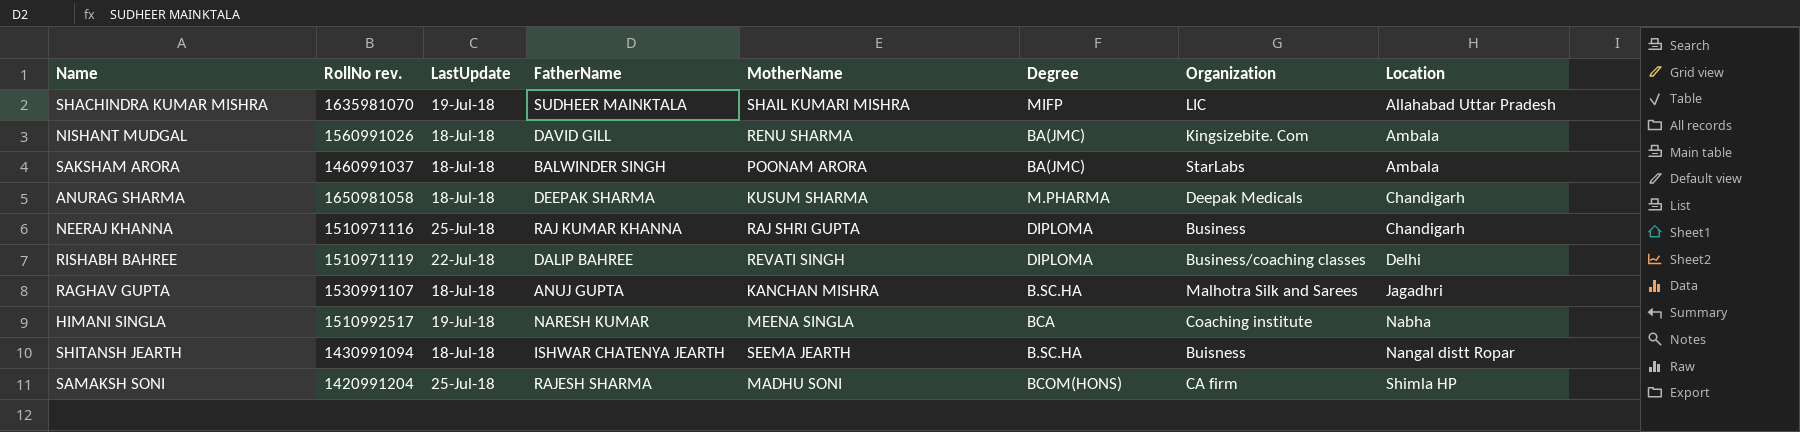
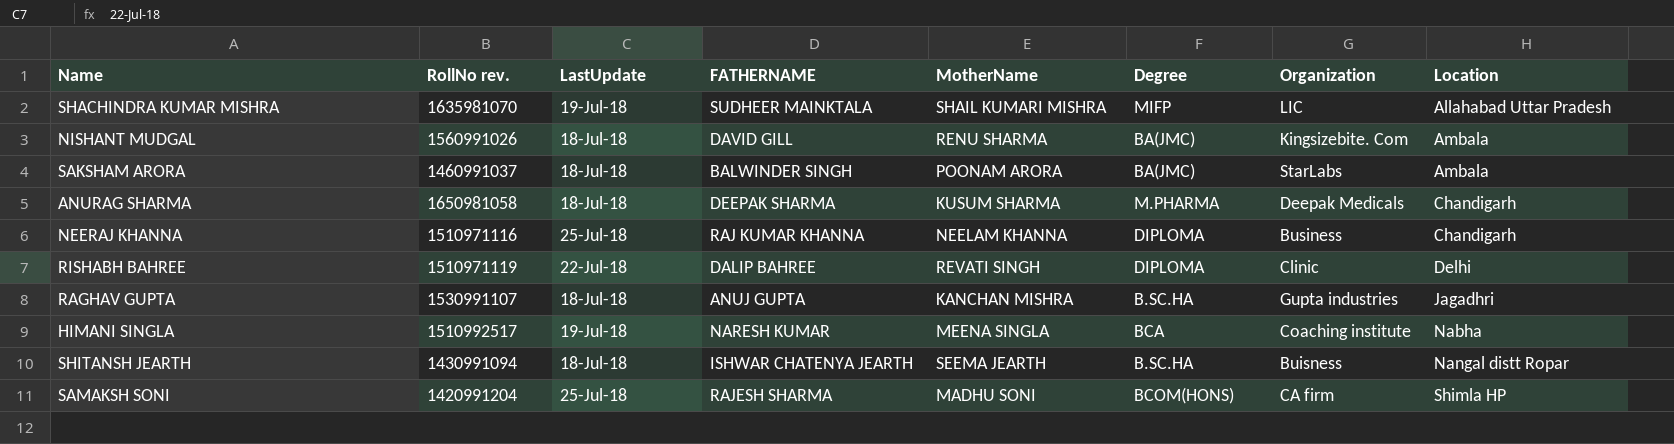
column name: FatherName -> FATHERNAME
NEERAJ KHANNA | MotherName: RAJ SHRI GUPTA -> NEELAM KHANNA
RISHABH BAHREE | Organization: Business/coaching classes -> Clinic
RAGHAV GUPTA | Organization: Malhotra Silk and Sarees -> Gupta industries

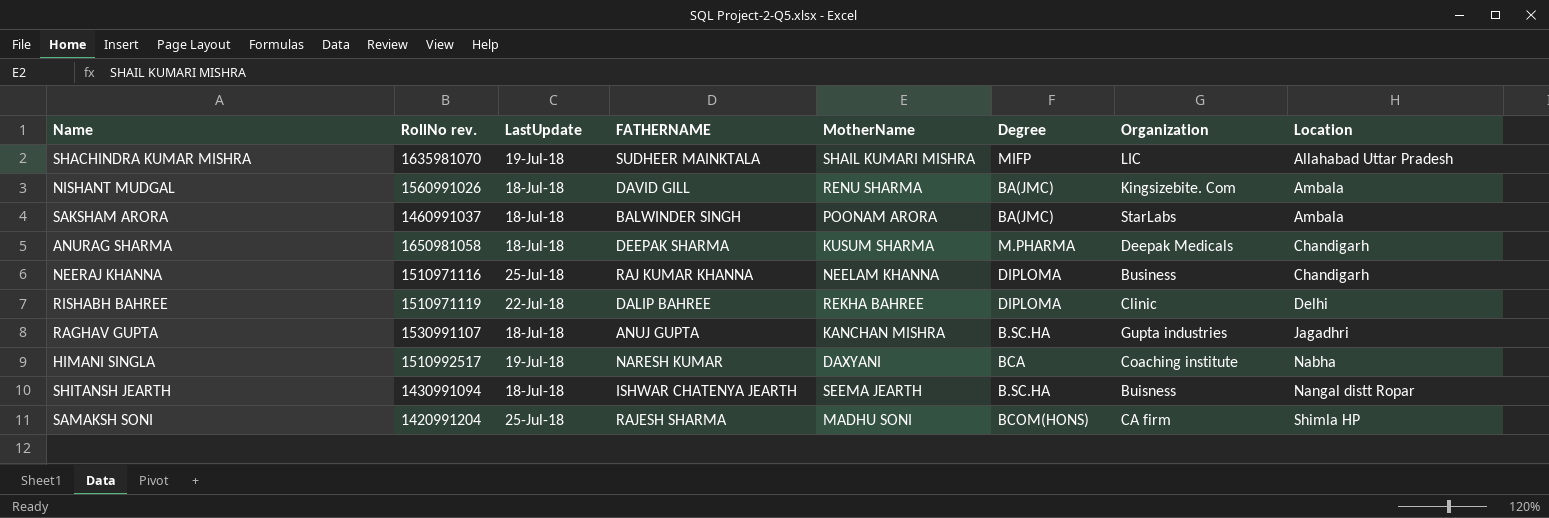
RISHABH BAHREE | MotherName: REVATI SINGH -> REKHA BAHREE
HIMANI SINGLA | MotherName: MEENA SINGLA -> DAXYANI

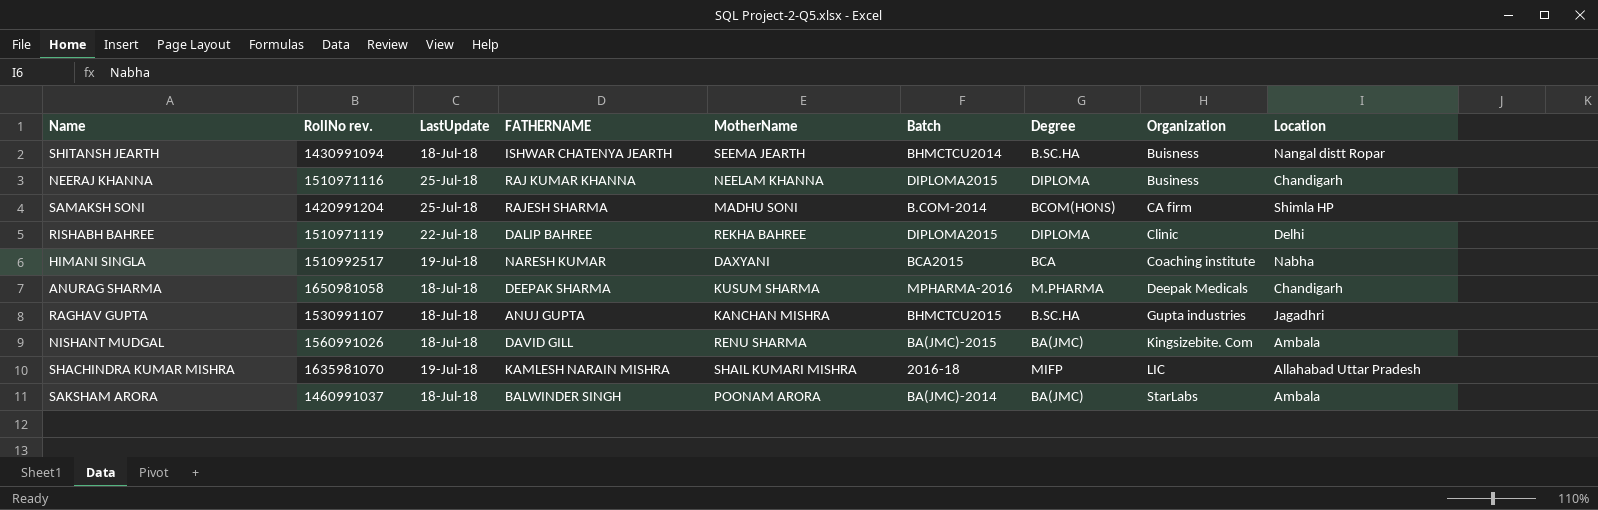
row order: Location ascending -> Organization ascending
column Batch | position: none -> 6
SHACHINDRA KUMAR MISHRA | FATHERNAME: SUDHEER MAINKTALA -> KAMLESH NARAIN MISHRA

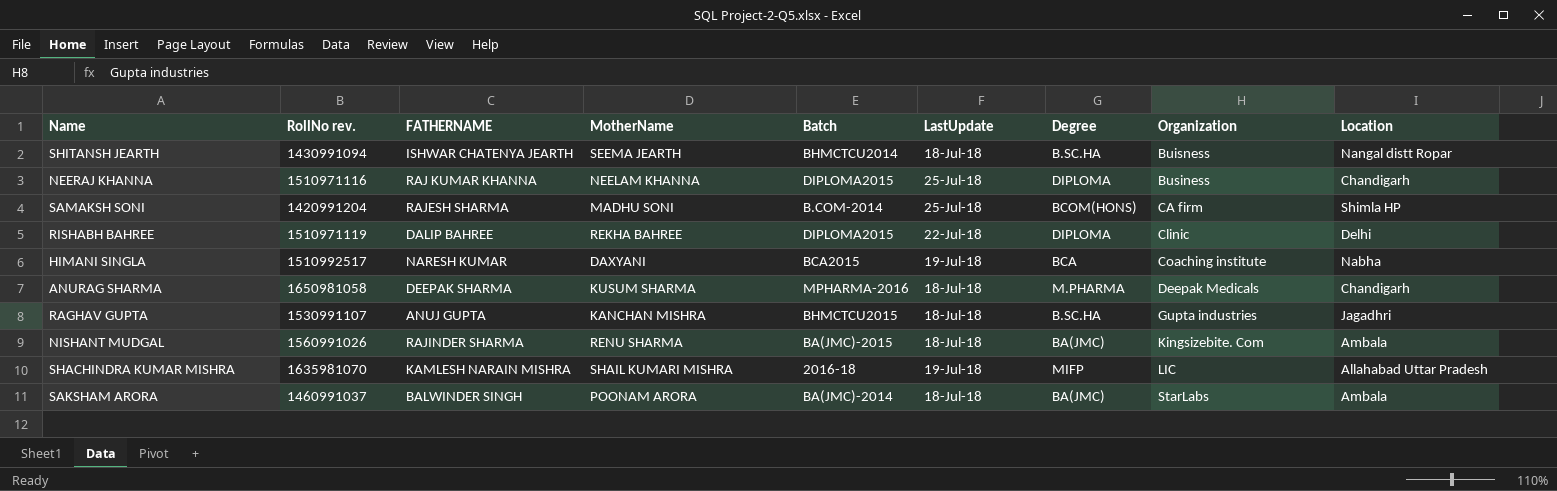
column LastUpdate | position: 3 -> 6
NISHANT MUDGAL | FATHERNAME: DAVID GILL -> RAJINDER SHARMA

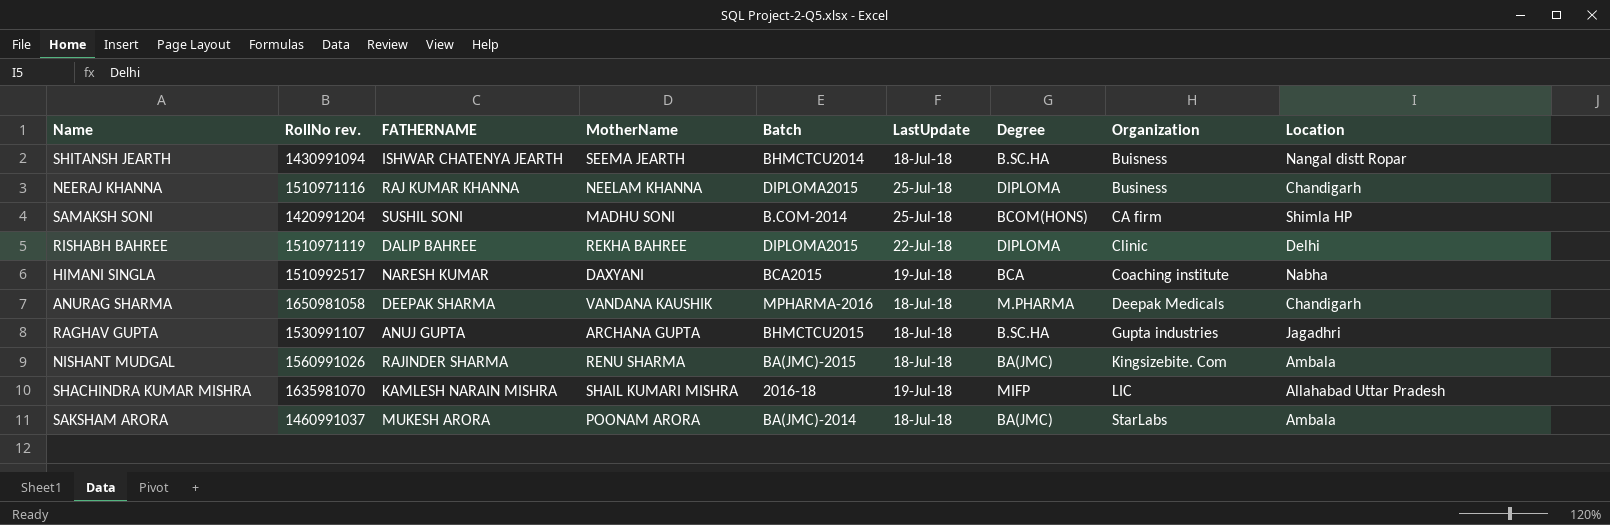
SAMAKSH SONI | FATHERNAME: RAJESH SHARMA -> SUSHIL SONI
ANURAG SHARMA | MotherName: KUSUM SHARMA -> VANDANA KAUSHIK
RAGHAV GUPTA | MotherName: KANCHAN MISHRA -> ARCHANA GUPTA
SAKSHAM ARORA | FATHERNAME: BALWINDER SINGH -> MUKESH ARORA

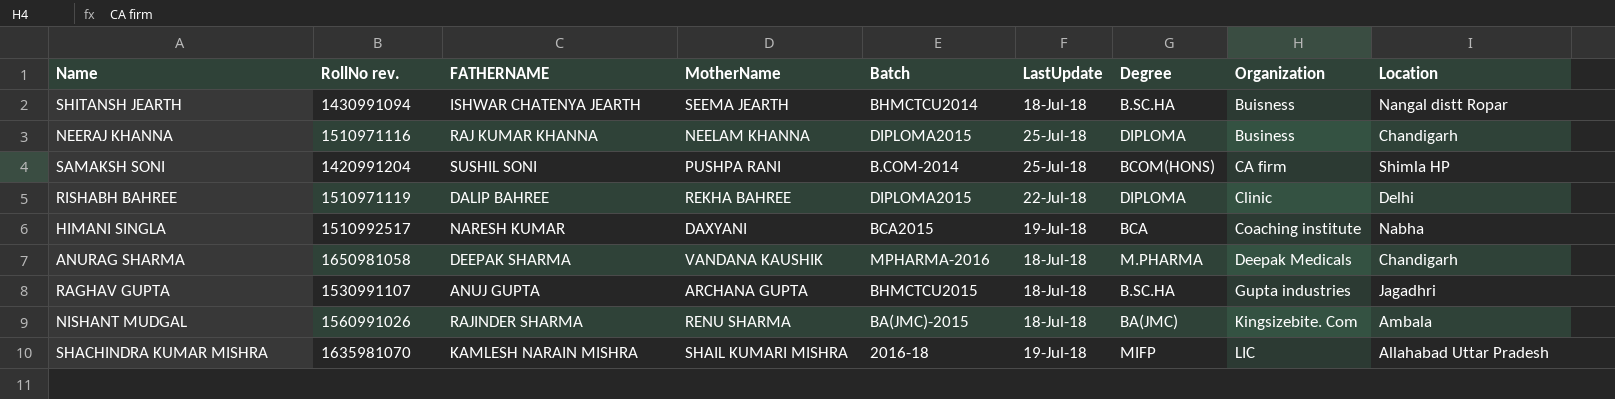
row SAKSHAM ARORA: 1460991037 | MUKESH ARORA | POONAM ARORA | BA(JMC)-2014 | 18-Jul-18 | BA(JMC) | StarLabs | Ambala -> none
SAMAKSH SONI | MotherName: MADHU SONI -> PUSHPA RANI

